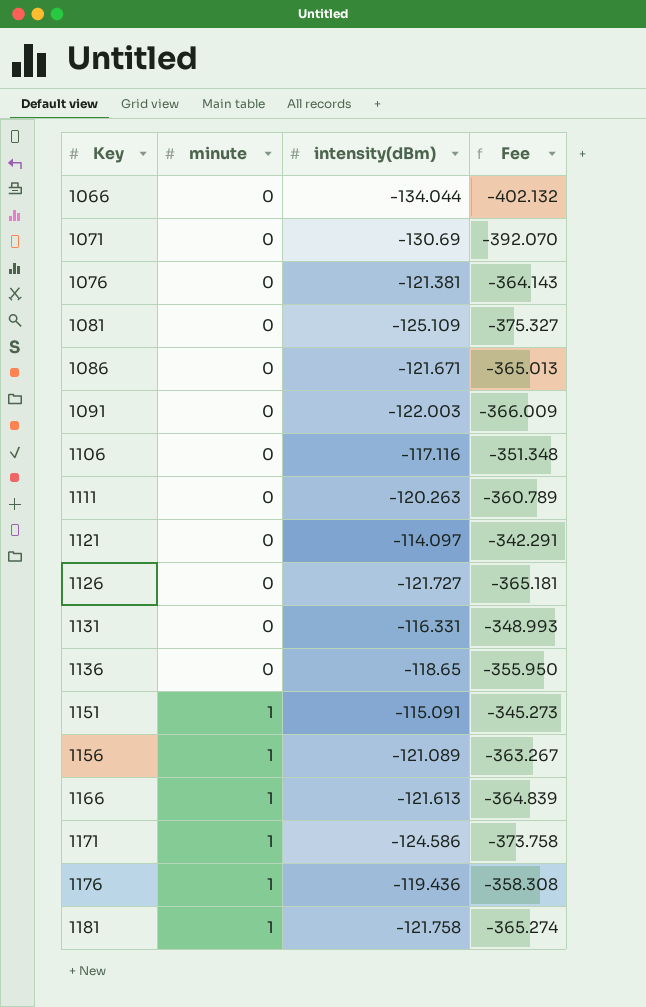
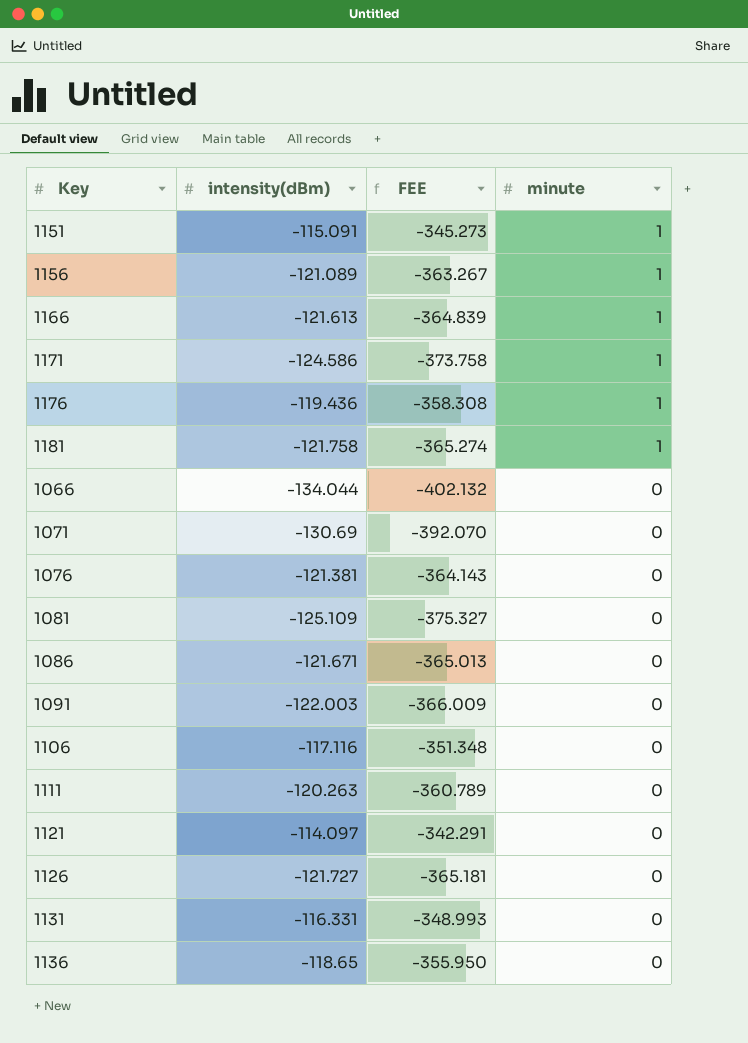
row order: Key ascending -> minute descending
column name: Fee -> FEE
column minute | position: 2 -> 4

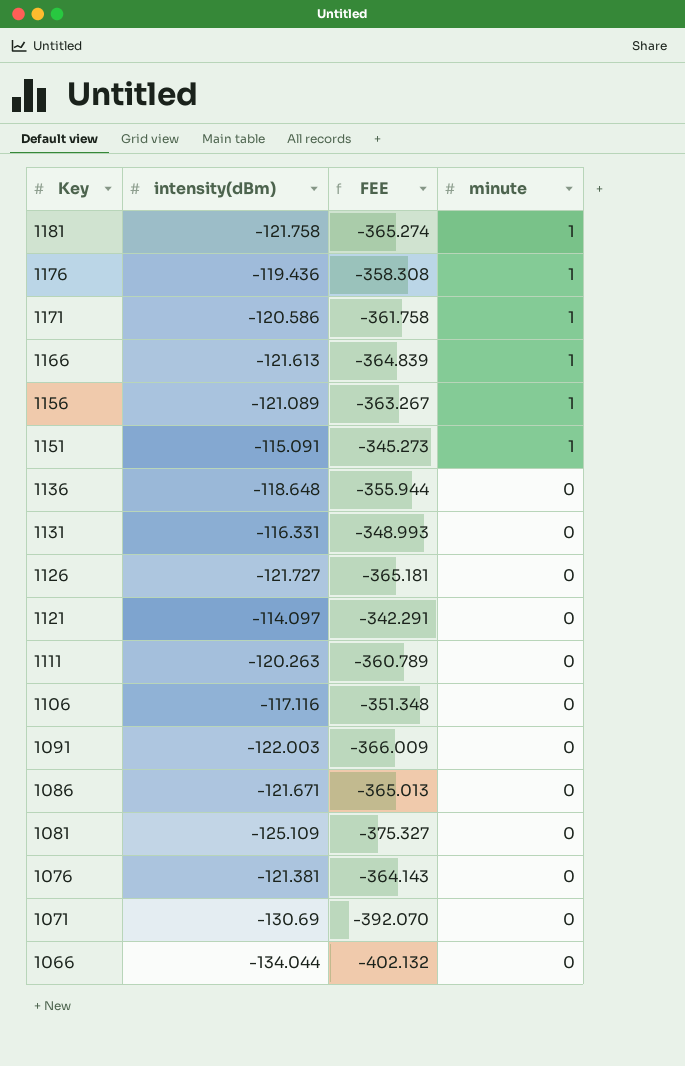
row order: minute descending -> Key descending
1171 | intensity(dBm): -124.586 -> -120.586
1171 | FEE: -373.758 -> -361.758
1136 | intensity(dBm): -118.65 -> -118.648
1136 | FEE: -355.950 -> -355.944

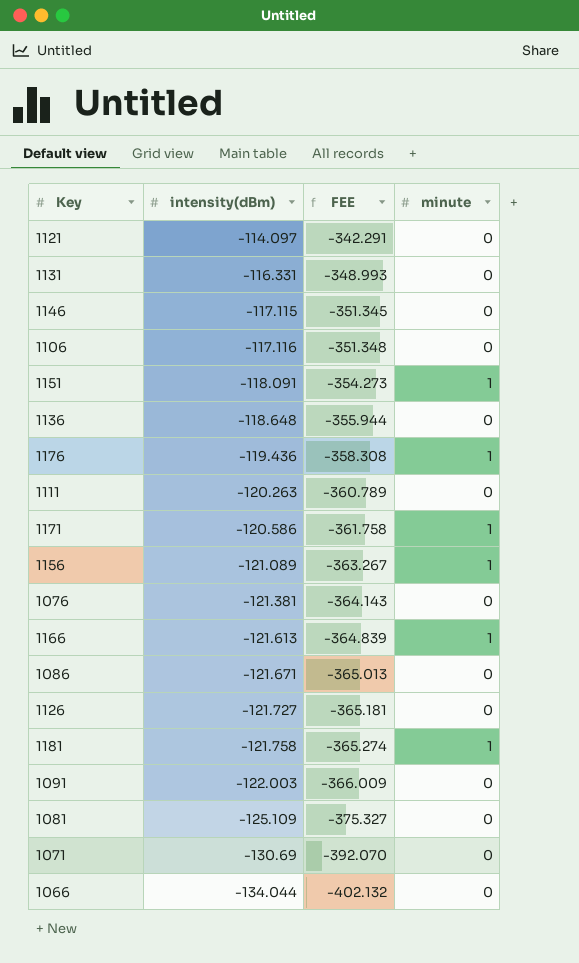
row order: Key descending -> intensity(dBm) descending
row 1146: none -> -117.115 | -351.345 | 0
1151 | intensity(dBm): -115.091 -> -118.091
1151 | FEE: -345.273 -> -354.273

